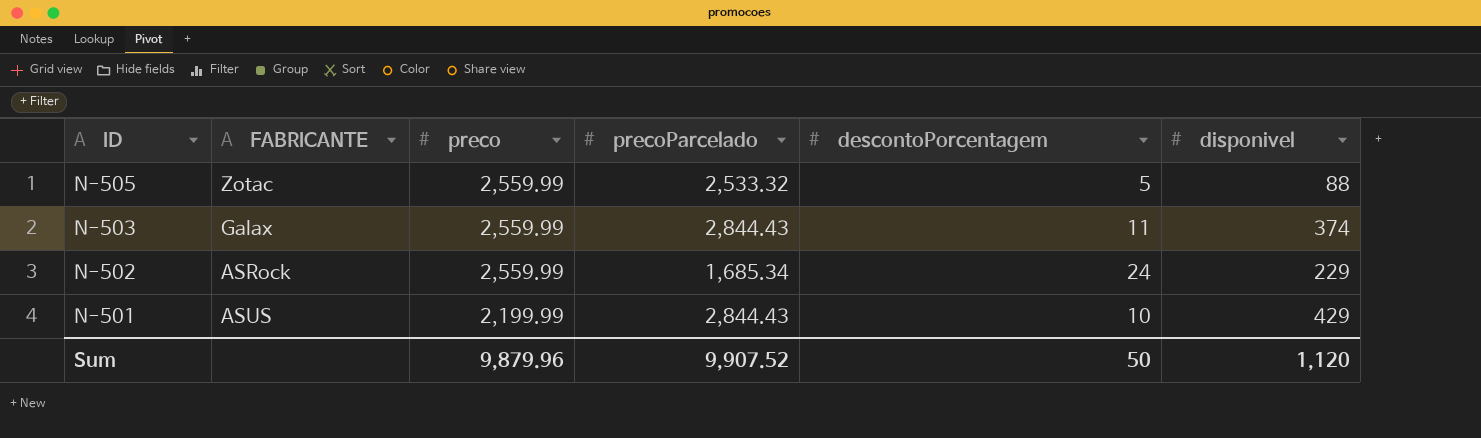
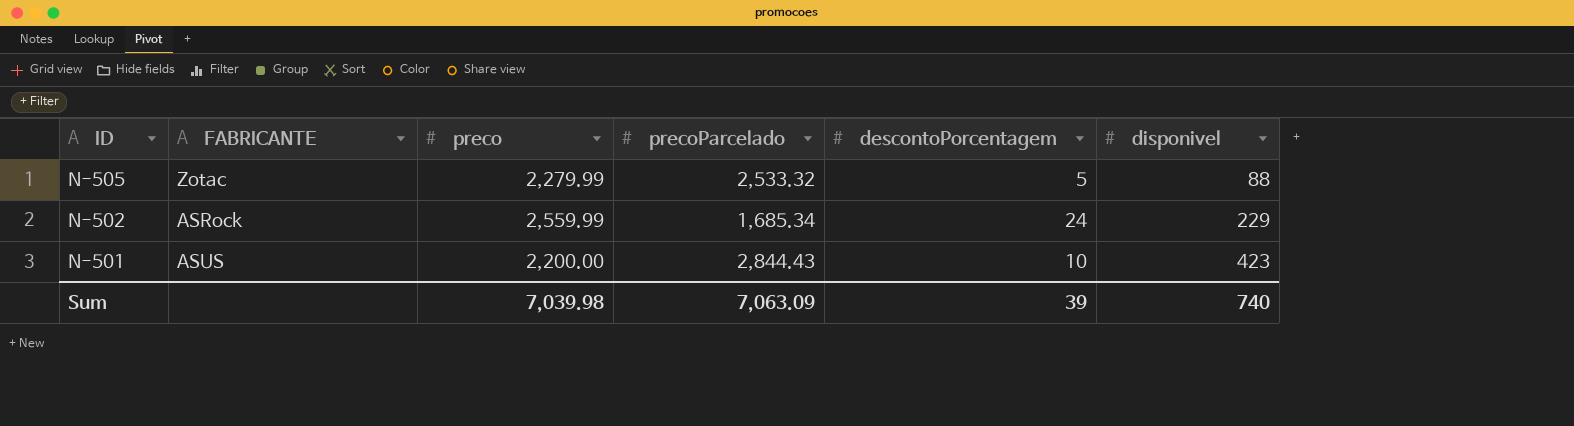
row N-503: Galax | 2,559.99 | 2,844.43 | 11 | 374 -> none
N-505 | preco: 2,559.99 -> 2,279.99
N-501 | preco: 2,199.99 -> 2,200.00
N-501 | disponivel: 429 -> 423
Sum | preco: 9,879.96 -> 7,039.98
Sum | precoParcelado: 9,907.52 -> 7,063.09
Sum | descontoPorcentagem: 50 -> 39
Sum | disponivel: 1,120 -> 740

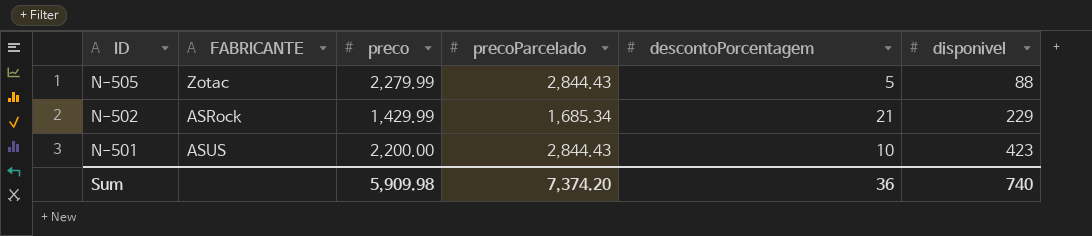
N-505 | precoParcelado: 2,533.32 -> 2,844.43
N-502 | preco: 2,559.99 -> 1,429.99
N-502 | descontoPorcentagem: 24 -> 21
Sum | preco: 7,039.98 -> 5,909.98
Sum | precoParcelado: 7,063.09 -> 7,374.20
Sum | descontoPorcentagem: 39 -> 36

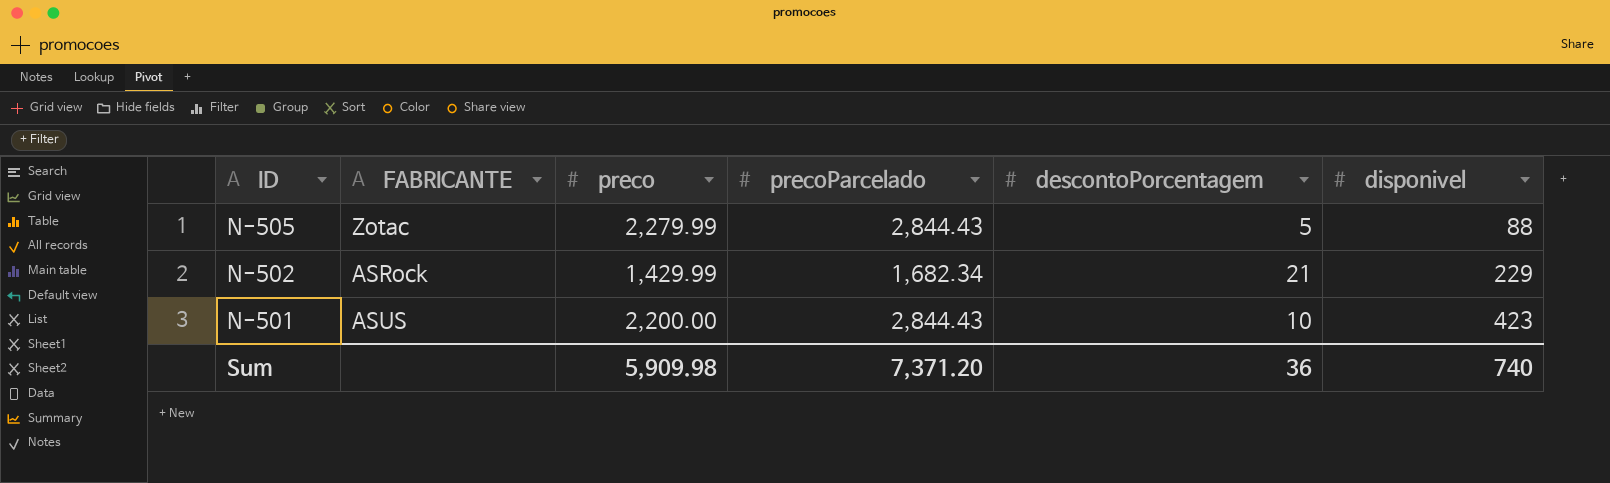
N-502 | precoParcelado: 1,685.34 -> 1,682.34
Sum | precoParcelado: 7,374.20 -> 7,371.20

